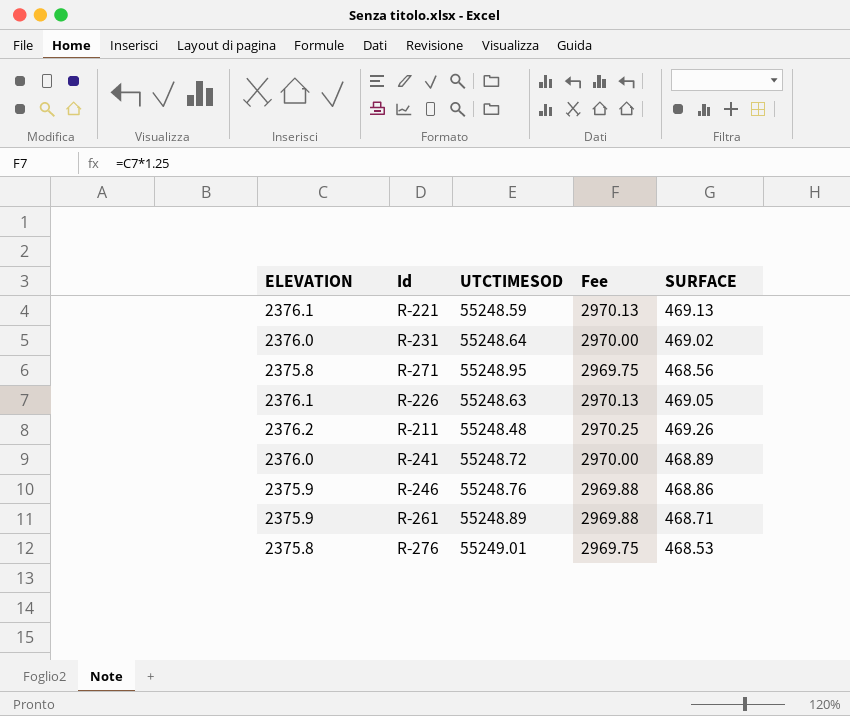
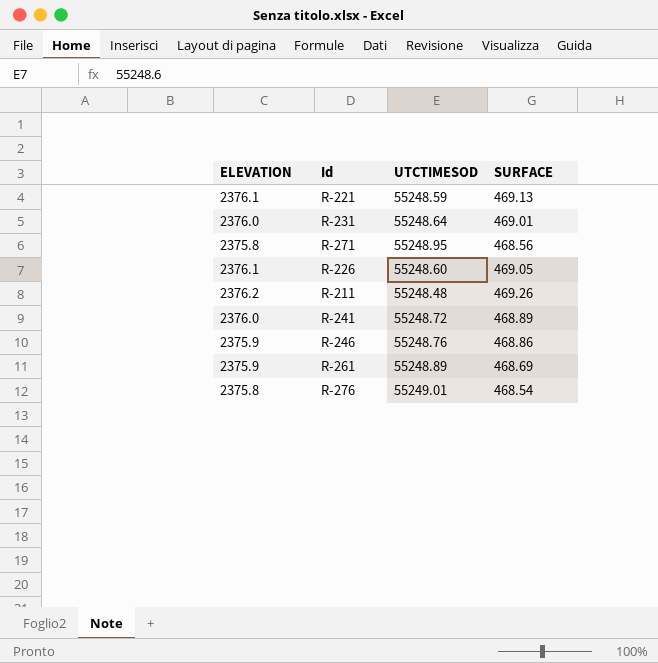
column Fee | formula: [ELEVATION] * 1.25 -> none
R-231 | SURFACE: 469.02 -> 469.01
R-226 | UTCTIMESOD: 55248.63 -> 55248.60
R-261 | SURFACE: 468.71 -> 468.69
R-276 | SURFACE: 468.53 -> 468.54

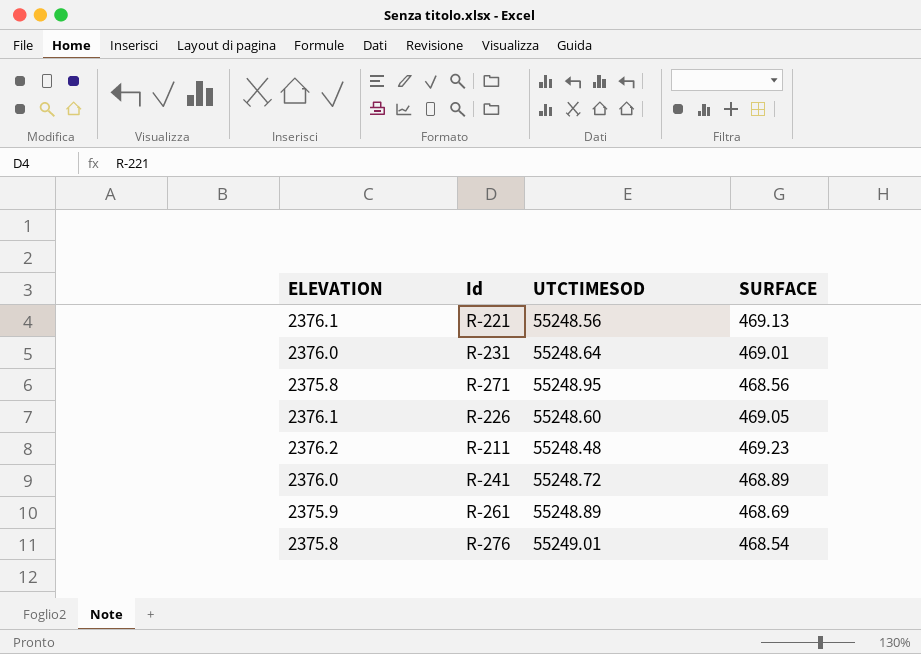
row R-246: 2375.9 | 55248.76 | 468.86 -> none
R-221 | UTCTIMESOD: 55248.59 -> 55248.56
R-211 | SURFACE: 469.26 -> 469.23

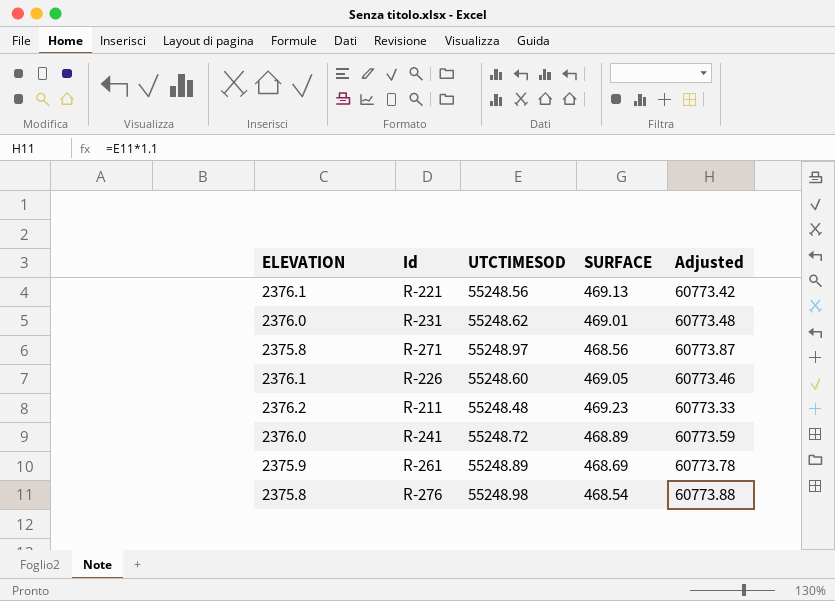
column Adjusted | formula: none -> [UTCTIMESOD] * 1.1
R-231 | UTCTIMESOD: 55248.64 -> 55248.62
R-271 | UTCTIMESOD: 55248.95 -> 55248.97
R-276 | UTCTIMESOD: 55249.01 -> 55248.98

